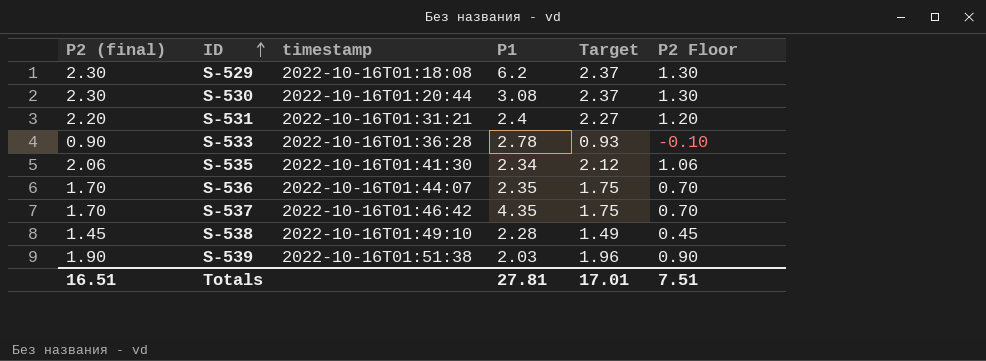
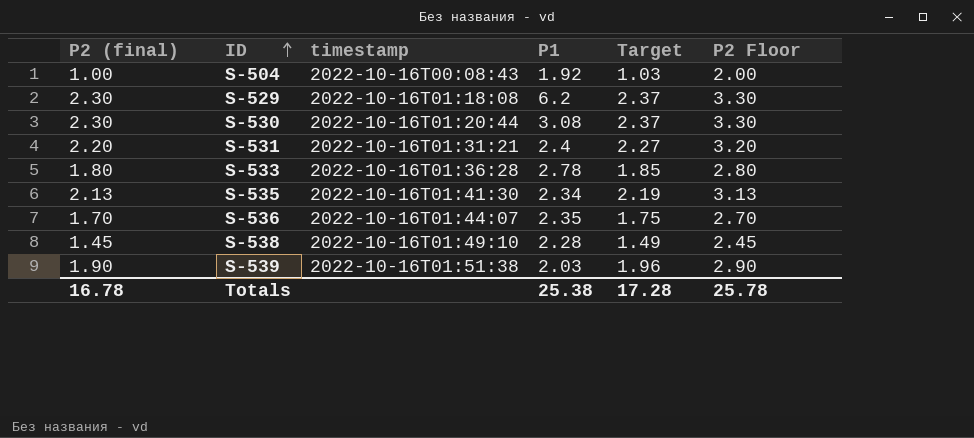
column P2 Floor | formula: [P2 (final)] - 1 -> [P2 (final)] + 1
row S-537: 1.70 | 2022-10-16T01:46:42 | 4.35 | 1.75 | 0.70 -> none
row S-504: none -> 1.00 | 2022-10-16T00:08:43 | 1.92 | 1.03 | 2.00
S-533 | P2 (final): 0.90 -> 1.80
S-533 | Target: 0.93 -> 1.85
S-535 | P2 (final): 2.06 -> 2.13
S-535 | Target: 2.12 -> 2.19
Totals | P2 (final): 16.51 -> 16.78
Totals | P1: 27.81 -> 25.38
Totals | Target: 17.01 -> 17.28
Totals | P2 Floor: 7.51 -> 25.78

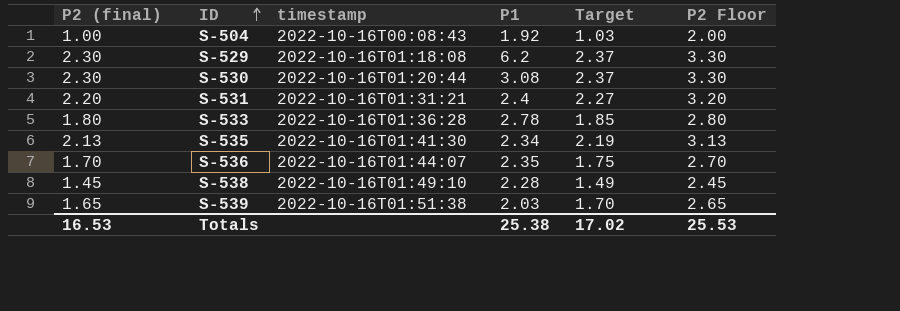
S-539 | P2 (final): 1.90 -> 1.65
S-539 | Target: 1.96 -> 1.70
S-539 | P2 Floor: 2.90 -> 2.65
Totals | P2 (final): 16.78 -> 16.53
Totals | Target: 17.28 -> 17.02
Totals | P2 Floor: 25.78 -> 25.53

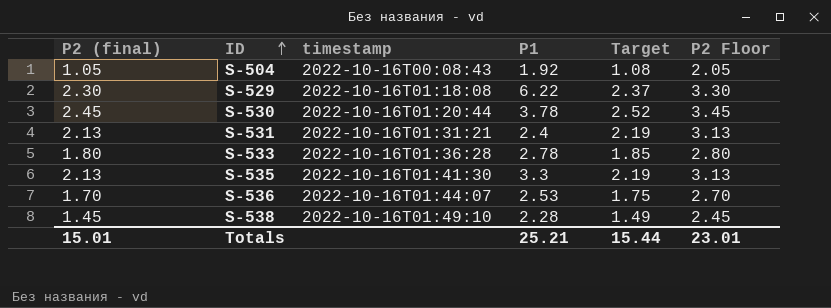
row S-539: 1.65 | 2022-10-16T01:51:38 | 2.03 | 1.70 | 2.65 -> none
S-504 | P2 (final): 1.00 -> 1.05
S-504 | Target: 1.03 -> 1.08
S-504 | P2 Floor: 2.00 -> 2.05
S-529 | P1: 6.2 -> 6.22
S-530 | P2 (final): 2.30 -> 2.45
S-530 | P1: 3.08 -> 3.78
S-530 | Target: 2.37 -> 2.52
S-530 | P2 Floor: 3.30 -> 3.45
S-531 | P2 (final): 2.20 -> 2.13
S-531 | Target: 2.27 -> 2.19
S-531 | P2 Floor: 3.20 -> 3.13
S-535 | P1: 2.34 -> 3.3
S-536 | P1: 2.35 -> 2.53
Totals | P2 (final): 16.53 -> 15.01
Totals | P1: 25.38 -> 25.21
Totals | Target: 17.02 -> 15.44
Totals | P2 Floor: 25.53 -> 23.01

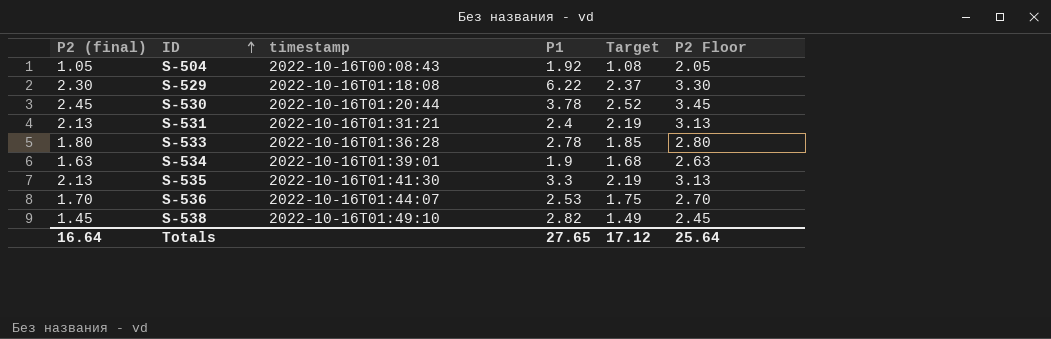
row S-534: none -> 1.63 | 2022-10-16T01:39:01 | 1.9 | 1.68 | 2.63
S-538 | P1: 2.28 -> 2.82
Totals | P2 (final): 15.01 -> 16.64
Totals | P1: 25.21 -> 27.65
Totals | Target: 15.44 -> 17.12
Totals | P2 Floor: 23.01 -> 25.64

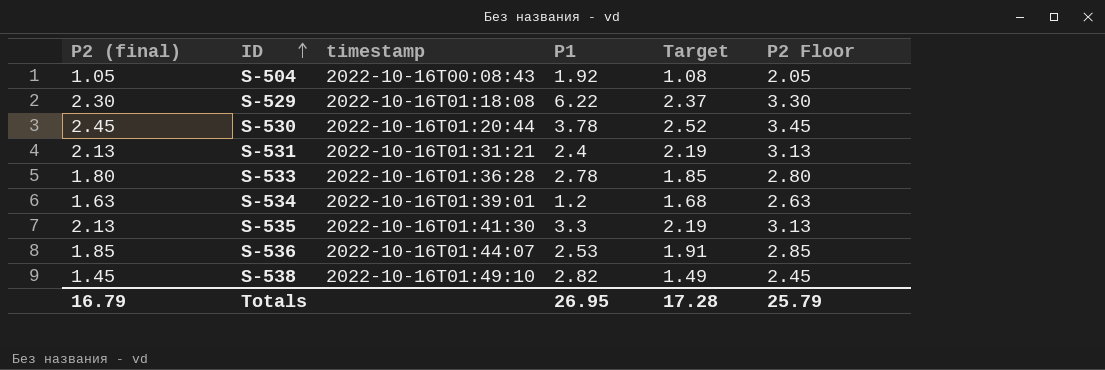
S-534 | P1: 1.9 -> 1.2
S-536 | P2 (final): 1.70 -> 1.85
S-536 | Target: 1.75 -> 1.91
S-536 | P2 Floor: 2.70 -> 2.85
Totals | P2 (final): 16.64 -> 16.79
Totals | P1: 27.65 -> 26.95
Totals | Target: 17.12 -> 17.28
Totals | P2 Floor: 25.64 -> 25.79

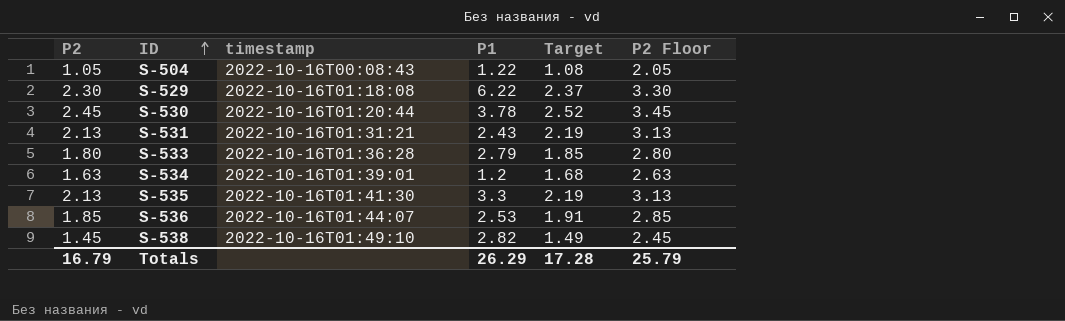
column name: P2 (final) -> P2
S-504 | P1: 1.92 -> 1.22
S-531 | P1: 2.4 -> 2.43
S-533 | P1: 2.78 -> 2.79
Totals | P1: 26.95 -> 26.29

